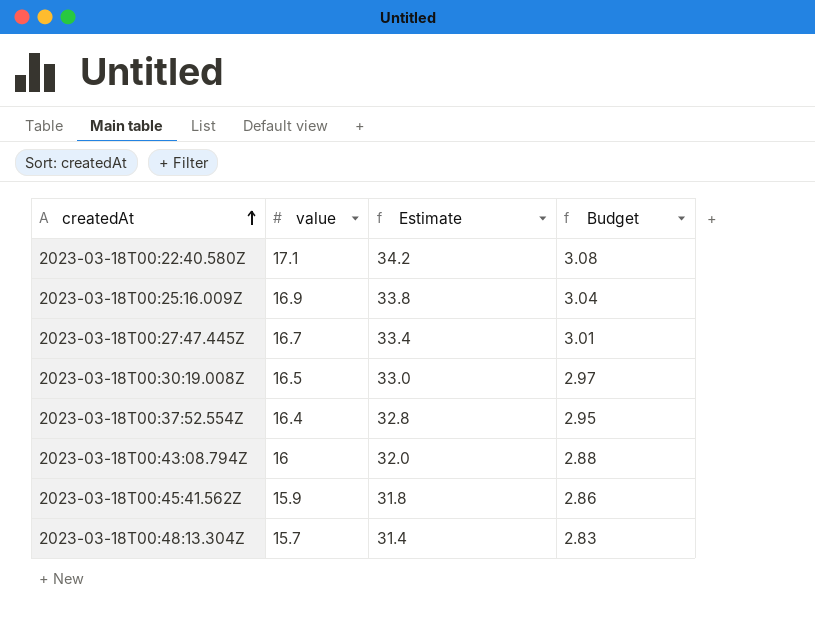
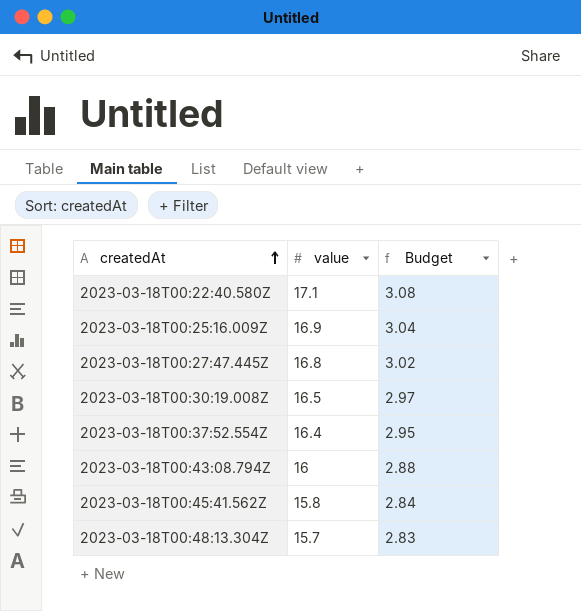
column Estimate | formula: [value] * 2 -> none
2023-03-18T00:27:47.445Z | value: 16.7 -> 16.8
2023-03-18T00:27:47.445Z | Budget: 3.01 -> 3.02
2023-03-18T00:45:41.562Z | value: 15.9 -> 15.8
2023-03-18T00:45:41.562Z | Budget: 2.86 -> 2.84

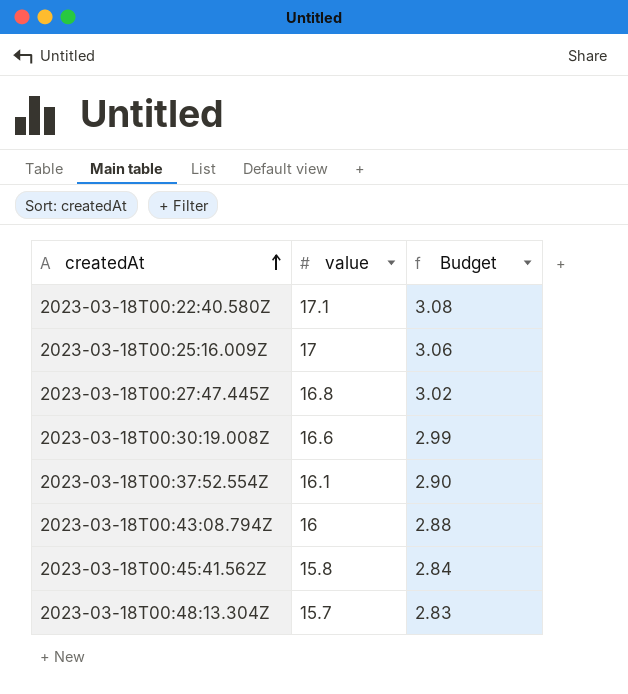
2023-03-18T00:25:16.009Z | value: 16.9 -> 17
2023-03-18T00:25:16.009Z | Budget: 3.04 -> 3.06
2023-03-18T00:30:19.008Z | value: 16.5 -> 16.6
2023-03-18T00:30:19.008Z | Budget: 2.97 -> 2.99
2023-03-18T00:37:52.554Z | value: 16.4 -> 16.1
2023-03-18T00:37:52.554Z | Budget: 2.95 -> 2.90

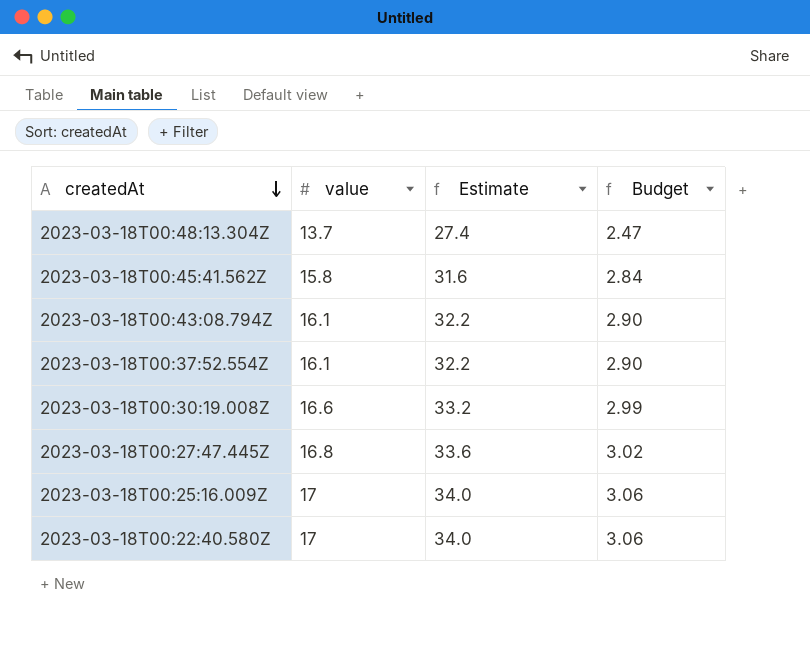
row order: createdAt ascending -> createdAt descending
column Estimate | formula: none -> [value] * 2
2023-03-18T00:48:13.304Z | value: 15.7 -> 13.7
2023-03-18T00:48:13.304Z | Budget: 2.83 -> 2.47
2023-03-18T00:43:08.794Z | value: 16 -> 16.1
2023-03-18T00:43:08.794Z | Budget: 2.88 -> 2.90
2023-03-18T00:22:40.580Z | value: 17.1 -> 17
2023-03-18T00:22:40.580Z | Budget: 3.08 -> 3.06

